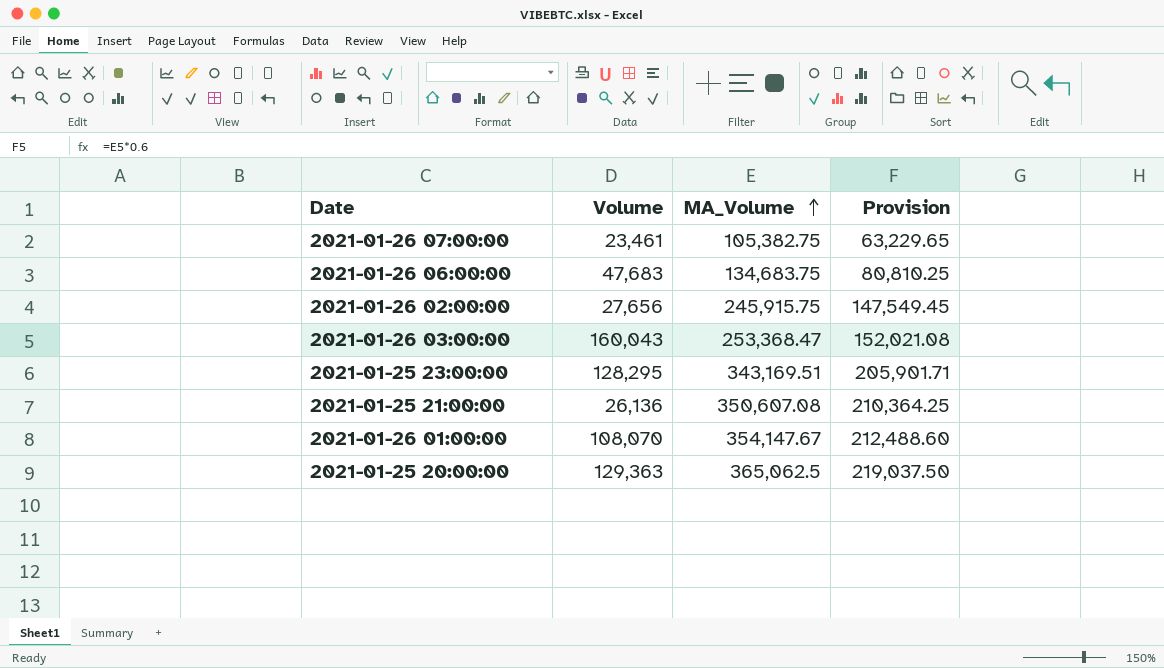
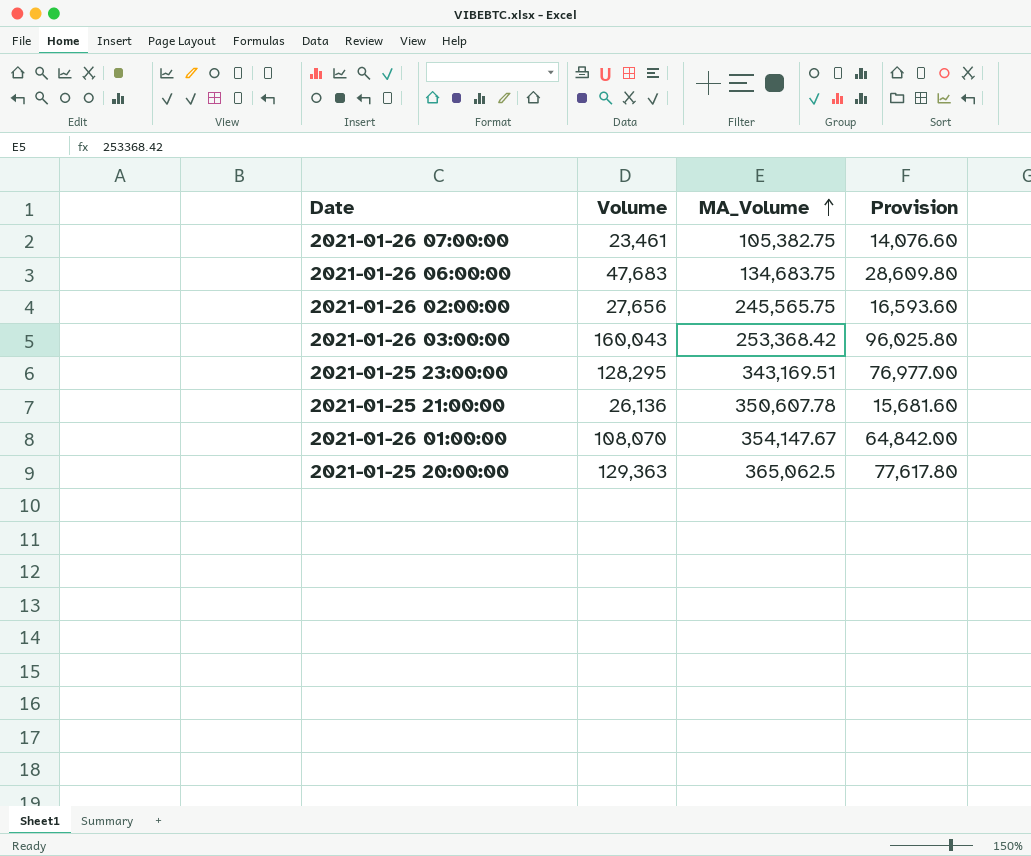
column Provision | formula: [MA_Volume] * 0.6 -> [Volume] * 0.6
2021-01-26 02:00:00 | MA_Volume: 245,915.75 -> 245,565.75
2021-01-26 03:00:00 | MA_Volume: 253,368.47 -> 253,368.42
2021-01-25 21:00:00 | MA_Volume: 350,607.08 -> 350,607.78

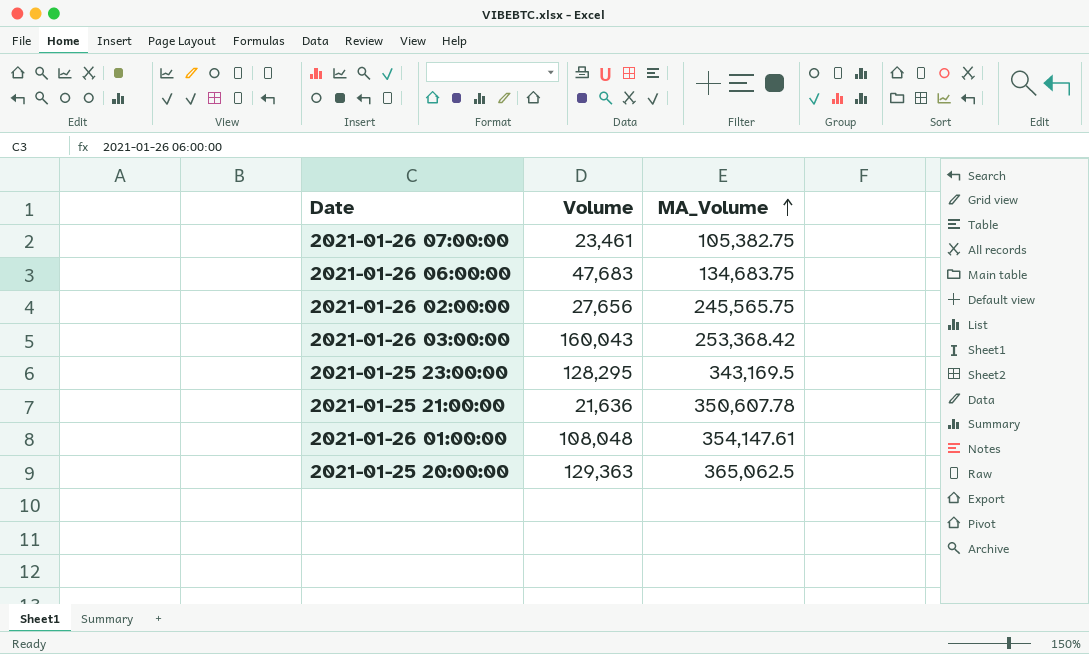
column Provision | formula: [Volume] * 0.6 -> none
2021-01-25 23:00:00 | MA_Volume: 343,169.51 -> 343,169.5
2021-01-25 21:00:00 | Volume: 26,136 -> 21,636
2021-01-26 01:00:00 | Volume: 108,070 -> 108,048
2021-01-26 01:00:00 | MA_Volume: 354,147.67 -> 354,147.61

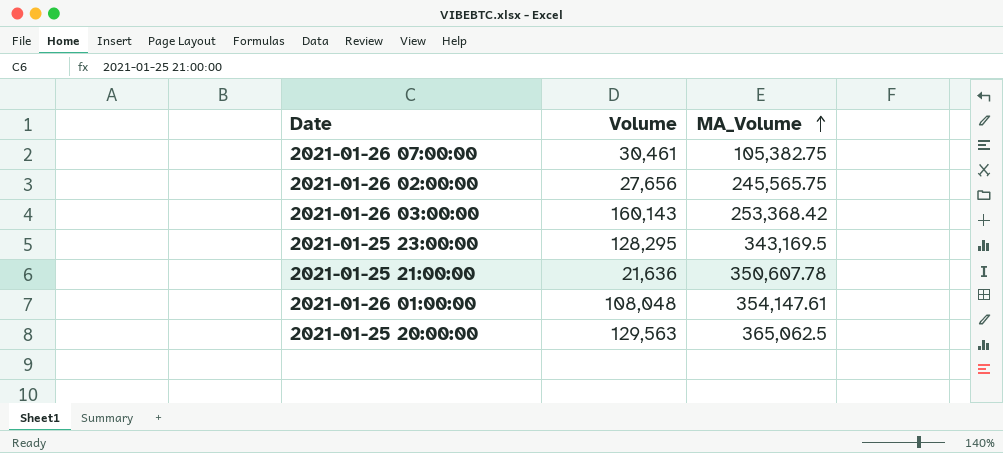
row 2021-01-26 06:00:00: 47,683 | 134,683.75 -> none
2021-01-26 07:00:00 | Volume: 23,461 -> 30,461
2021-01-26 03:00:00 | Volume: 160,043 -> 160,143
2021-01-25 20:00:00 | Volume: 129,363 -> 129,563

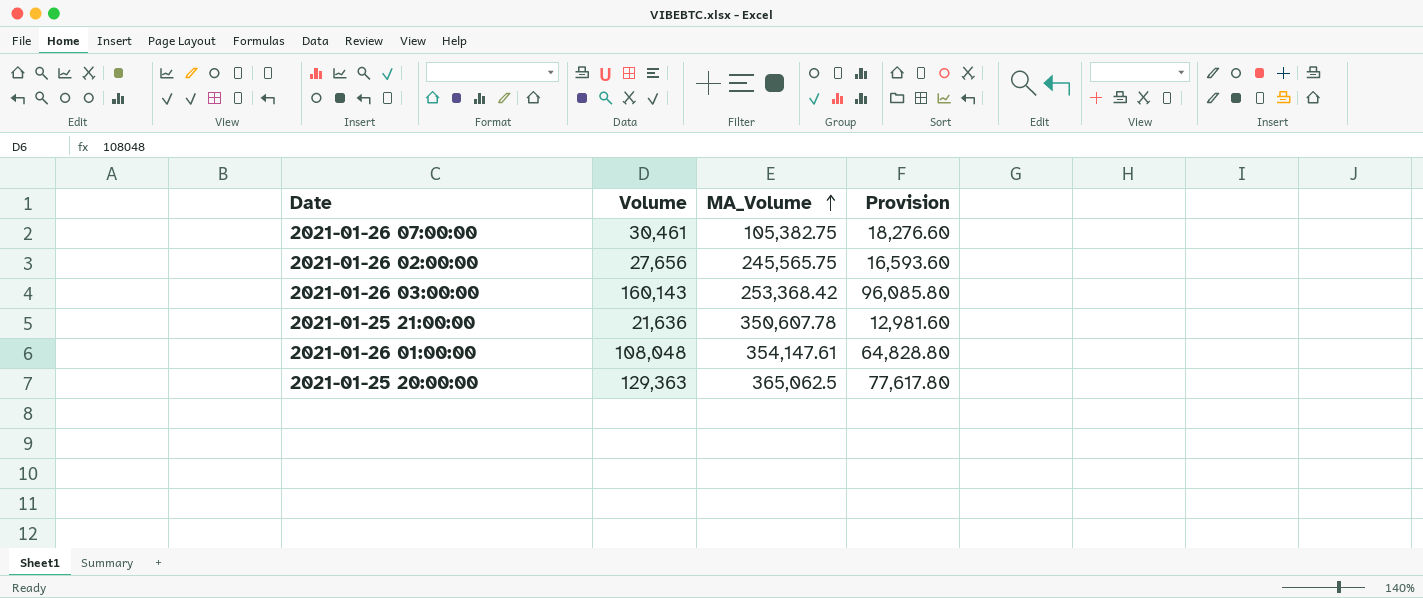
column Provision | formula: none -> [Volume] * 0.6
row 2021-01-25 23:00:00: 128,295 | 343,169.5 -> none
2021-01-25 20:00:00 | Volume: 129,563 -> 129,363

